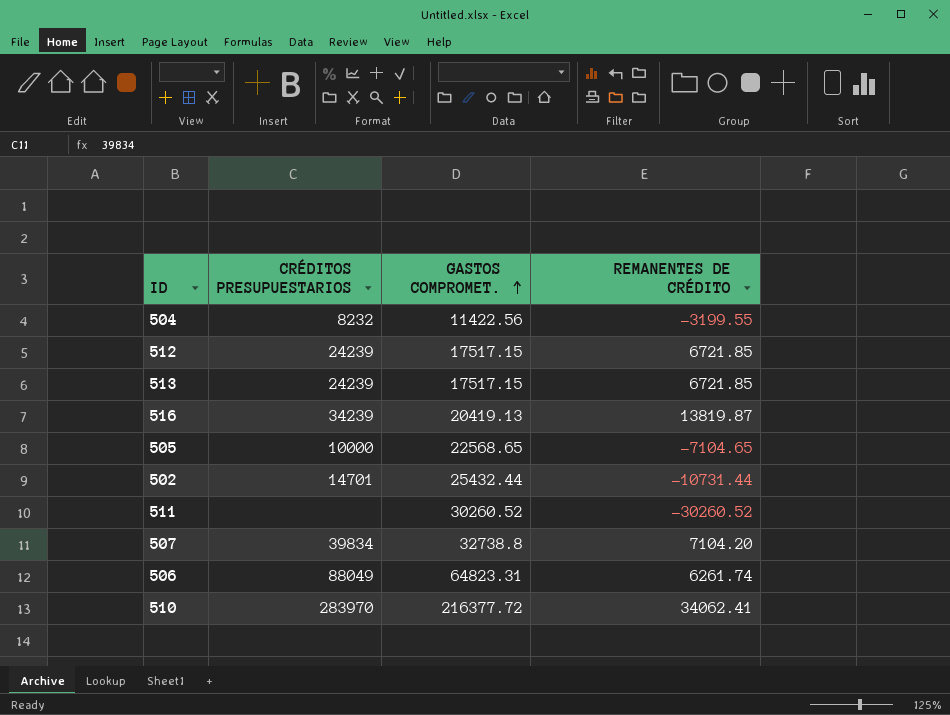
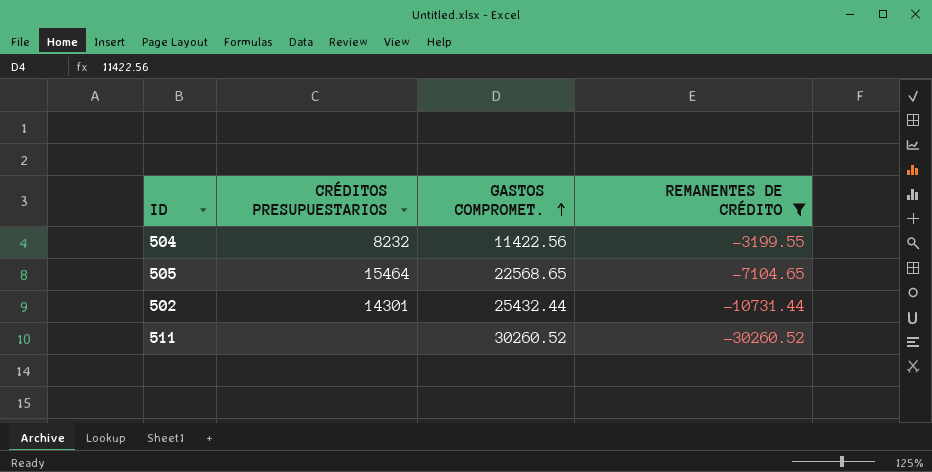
filter: none -> REMANENTES DE CRÉDITO <= -3199.55
505 | CRÉDITOS PRESUPUESTARIOS: 10000 -> 15464
502 | CRÉDITOS PRESUPUESTARIOS: 14701 -> 14301

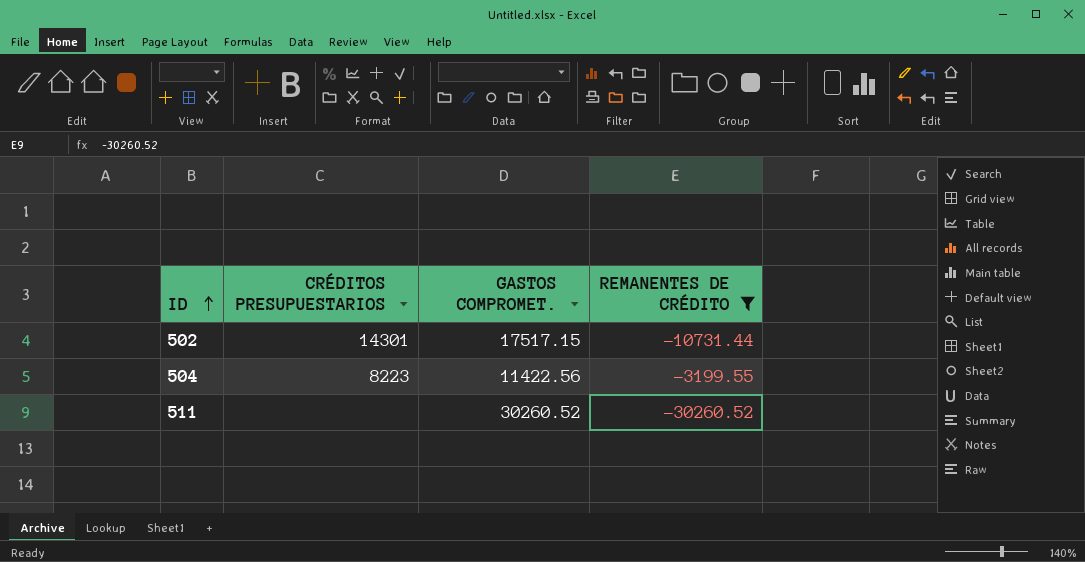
row order: GASTOS COMPROMET. ascending -> ID ascending
row 505: 15464 | 22568.65 | -7104.65 -> none
502 | GASTOS COMPROMET.: 25432.44 -> 17517.15
504 | CRÉDITOS PRESUPUESTARIOS: 8232 -> 8223

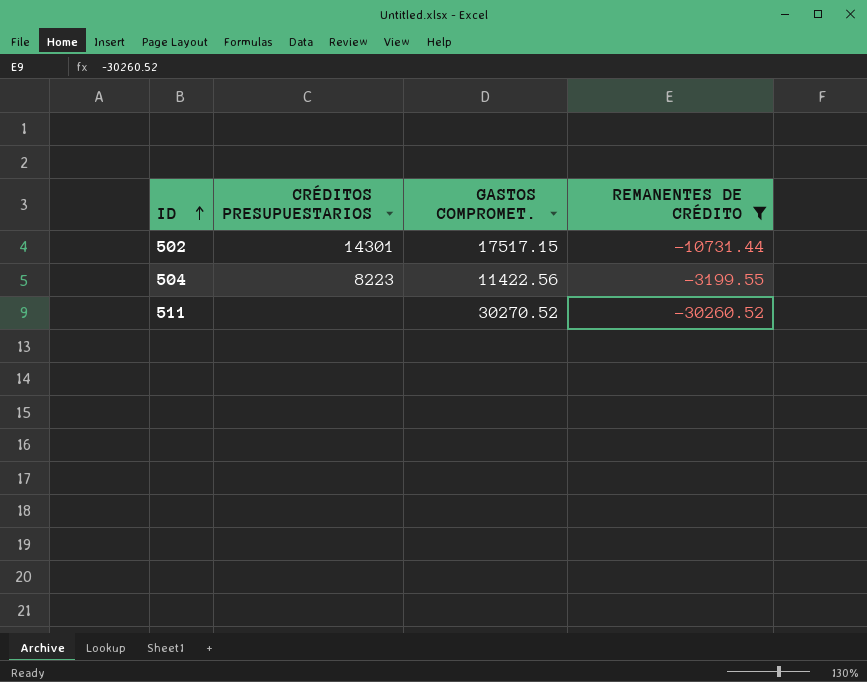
511 | GASTOS COMPROMET.: 30260.52 -> 30270.52

